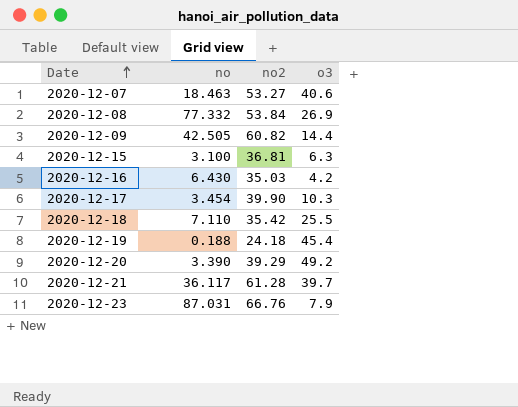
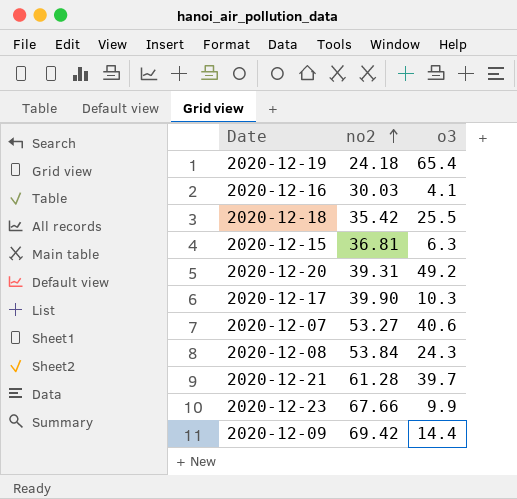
row order: Date ascending -> no2 ascending
column no | position: 2 -> none
2020-12-19 | o3: 45.4 -> 65.4
2020-12-16 | no2: 35.03 -> 30.03
2020-12-16 | o3: 4.2 -> 4.1
2020-12-20 | no2: 39.29 -> 39.31
2020-12-08 | o3: 26.9 -> 24.3
2020-12-23 | no2: 66.76 -> 67.66
2020-12-23 | o3: 7.9 -> 9.9
2020-12-09 | no2: 60.82 -> 69.42

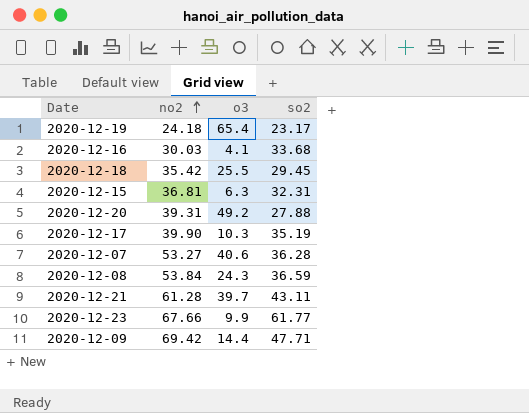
column so2 | position: none -> 4

